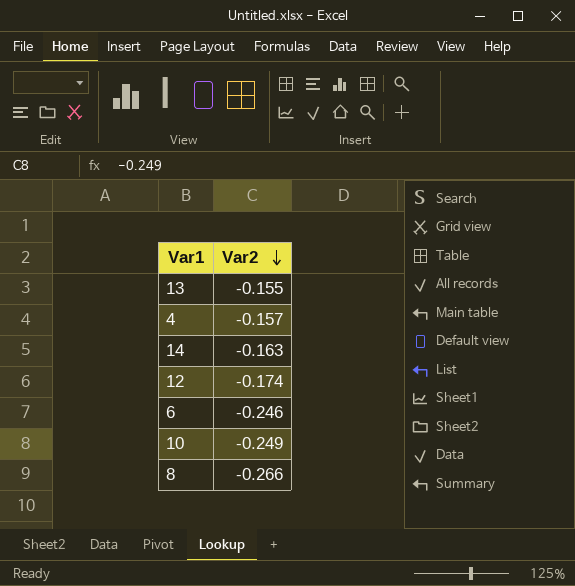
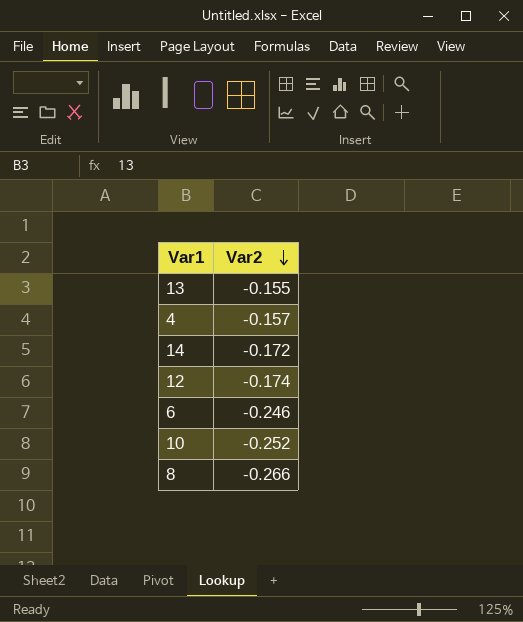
14 | Var2: -0.163 -> -0.172
10 | Var2: -0.249 -> -0.252

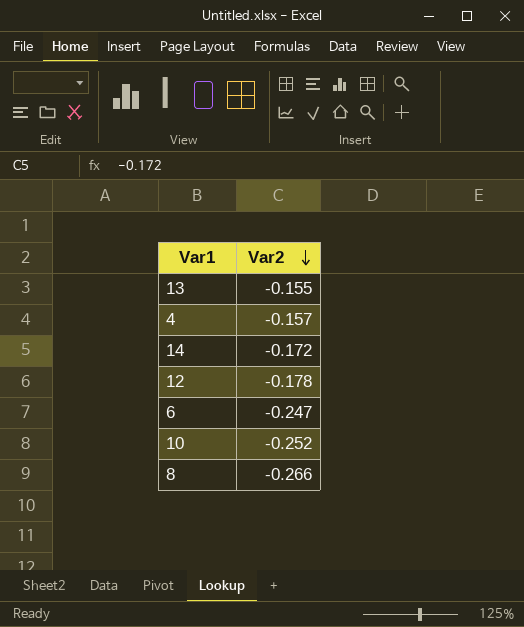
12 | Var2: -0.174 -> -0.178
6 | Var2: -0.246 -> -0.247

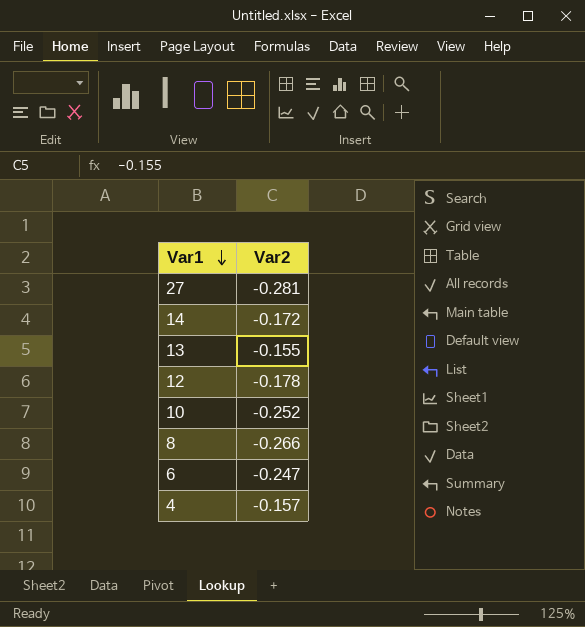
row order: Var2 descending -> Var1 descending
row 27: none -> -0.281

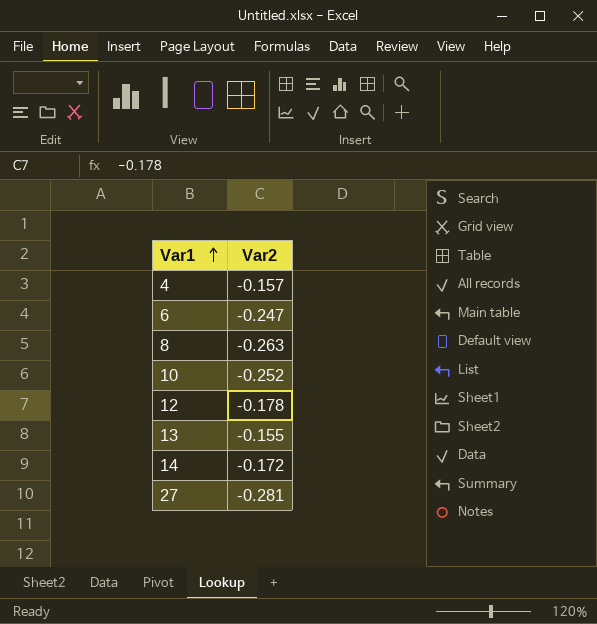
row order: Var1 descending -> Var1 ascending
8 | Var2: -0.266 -> -0.263

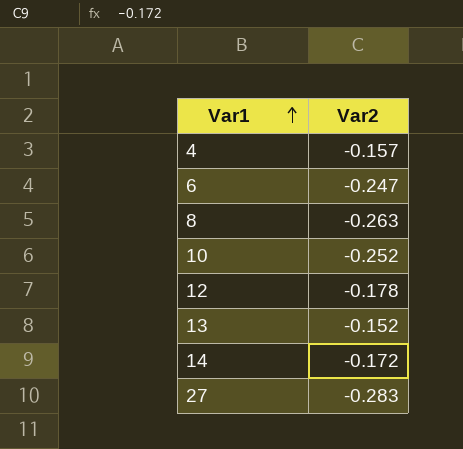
13 | Var2: -0.155 -> -0.152
27 | Var2: -0.281 -> -0.283

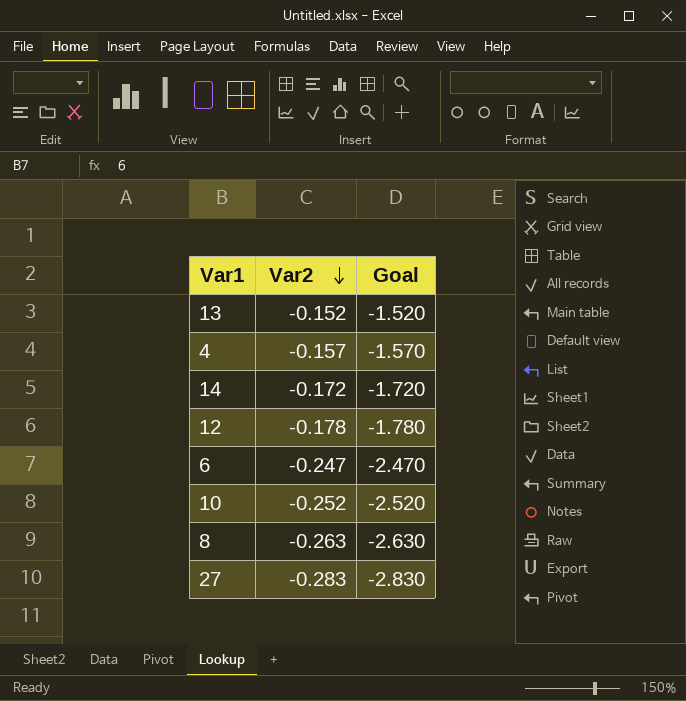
row order: Var1 ascending -> Var2 descending
column Goal | formula: none -> [Var2] * 10

